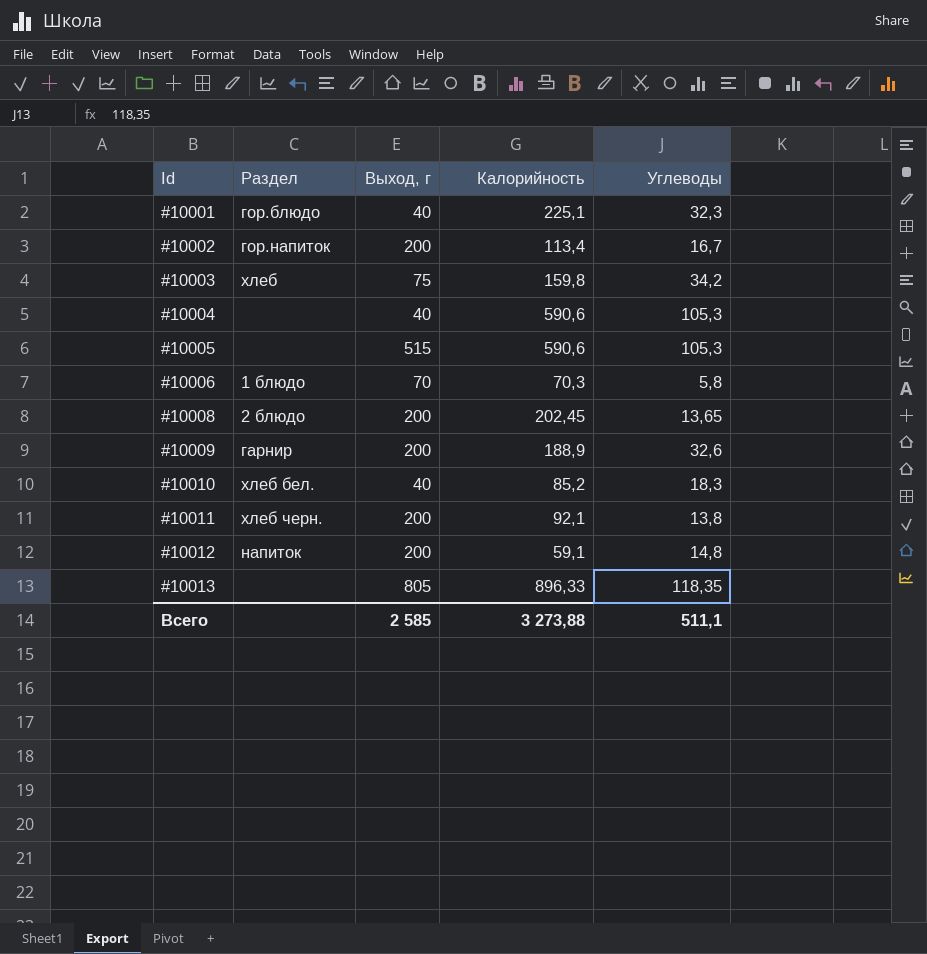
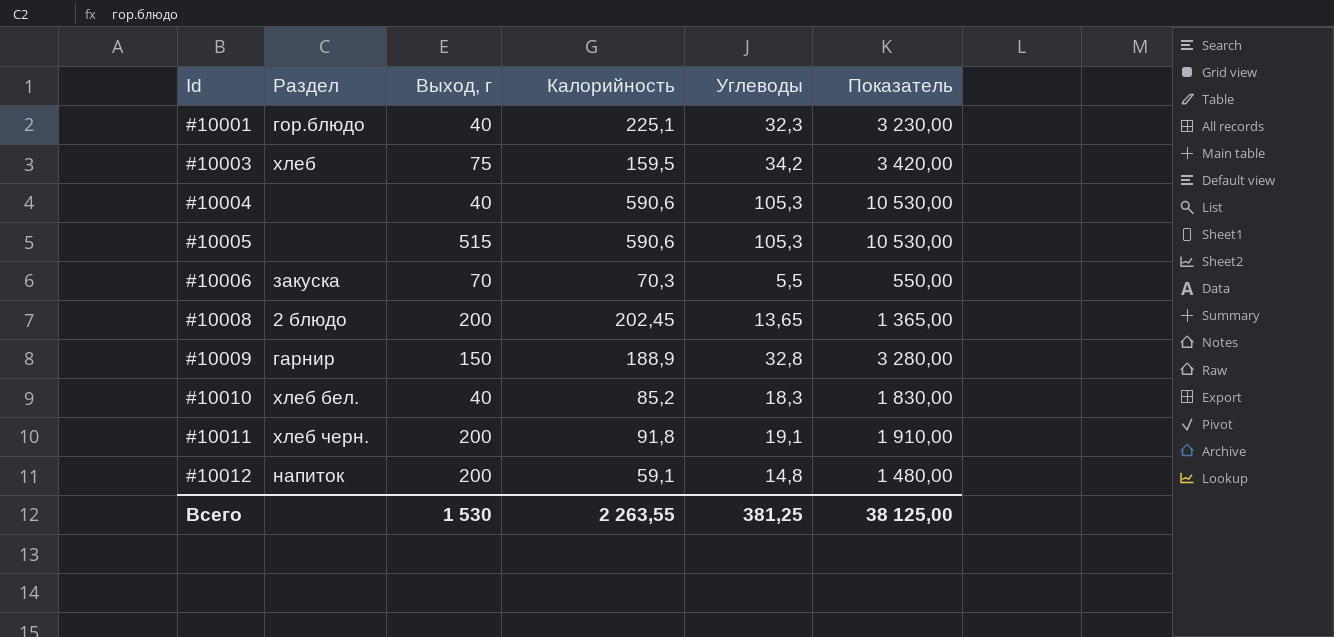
column Показатель | formula: none -> [Углеводы] * 100
row #10002: гор.напиток | 200 | 113,4 | 16,7 -> none
row #10013: none | 805 | 896,33 | 118,35 -> none
#10003 | Калорийность: 159,8 -> 159,5
#10006 | Раздел: 1 блюдо -> закуска
#10006 | Углеводы: 5,8 -> 5,5
#10009 | Выход, г: 200 -> 150
#10009 | Углеводы: 32,6 -> 32,8
#10011 | Калорийность: 92,1 -> 91,8
#10011 | Углеводы: 13,8 -> 19,1
Всего | Выход, г: 2 585 -> 1 530
Всего | Калорийность: 3 273,88 -> 2 263,55
Всего | Углеводы: 511,1 -> 381,25

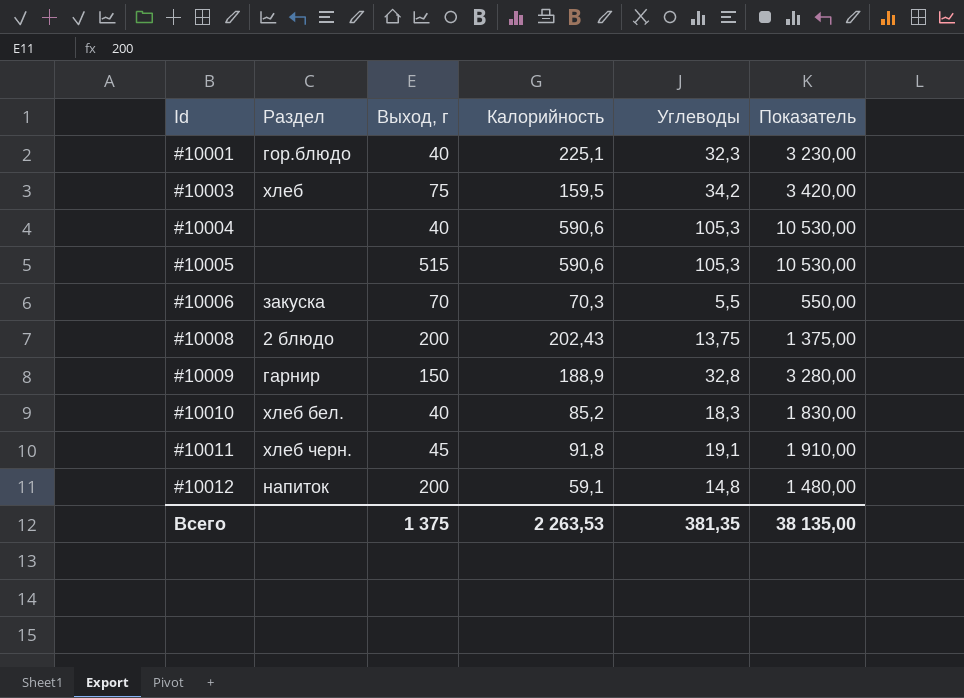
#10008 | Калорийность: 202,45 -> 202,43
#10008 | Углеводы: 13,65 -> 13,75
#10008 | Показатель: 1 365,00 -> 1 375,00
#10011 | Выход, г: 200 -> 45
Всего | Выход, г: 1 530 -> 1 375
Всего | Калорийность: 2 263,55 -> 2 263,53
Всего | Углеводы: 381,25 -> 381,35
Всего | Показатель: 38 125,00 -> 38 135,00

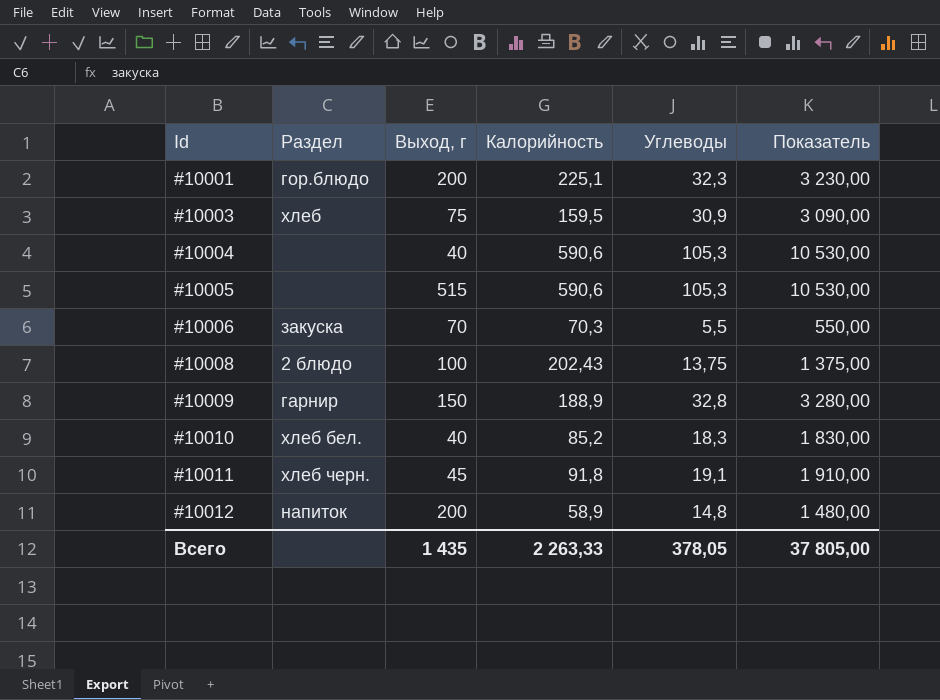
#10001 | Выход, г: 40 -> 200
#10003 | Углеводы: 34,2 -> 30,9
#10003 | Показатель: 3 420,00 -> 3 090,00
#10008 | Выход, г: 200 -> 100
#10012 | Калорийность: 59,1 -> 58,9
Всего | Выход, г: 1 375 -> 1 435
Всего | Калорийность: 2 263,53 -> 2 263,33
Всего | Углеводы: 381,35 -> 378,05
Всего | Показатель: 38 135,00 -> 37 805,00

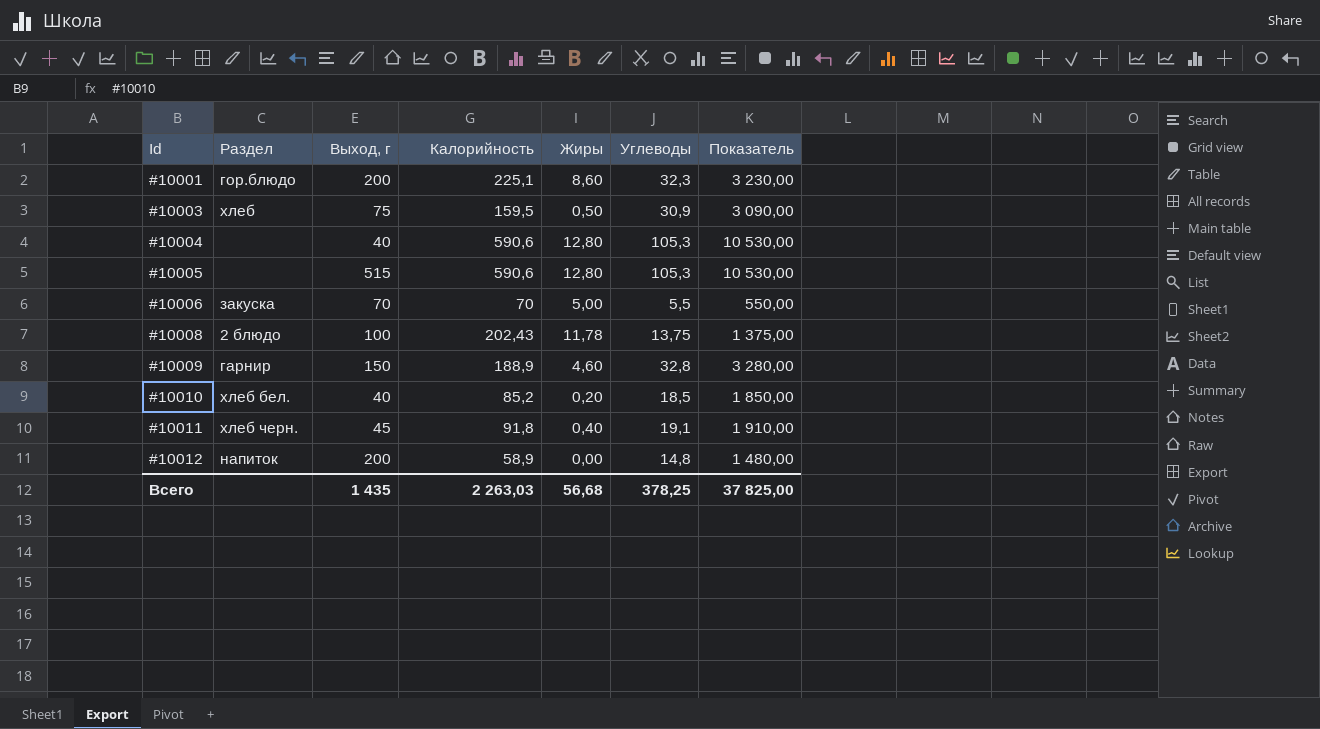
column Жиры | position: none -> 5
#10006 | Калорийность: 70,3 -> 70
#10010 | Углеводы: 18,3 -> 18,5
#10010 | Показатель: 1 830,00 -> 1 850,00
Всего | Калорийность: 2 263,33 -> 2 263,03
Всего | Углеводы: 378,05 -> 378,25
Всего | Показатель: 37 805,00 -> 37 825,00

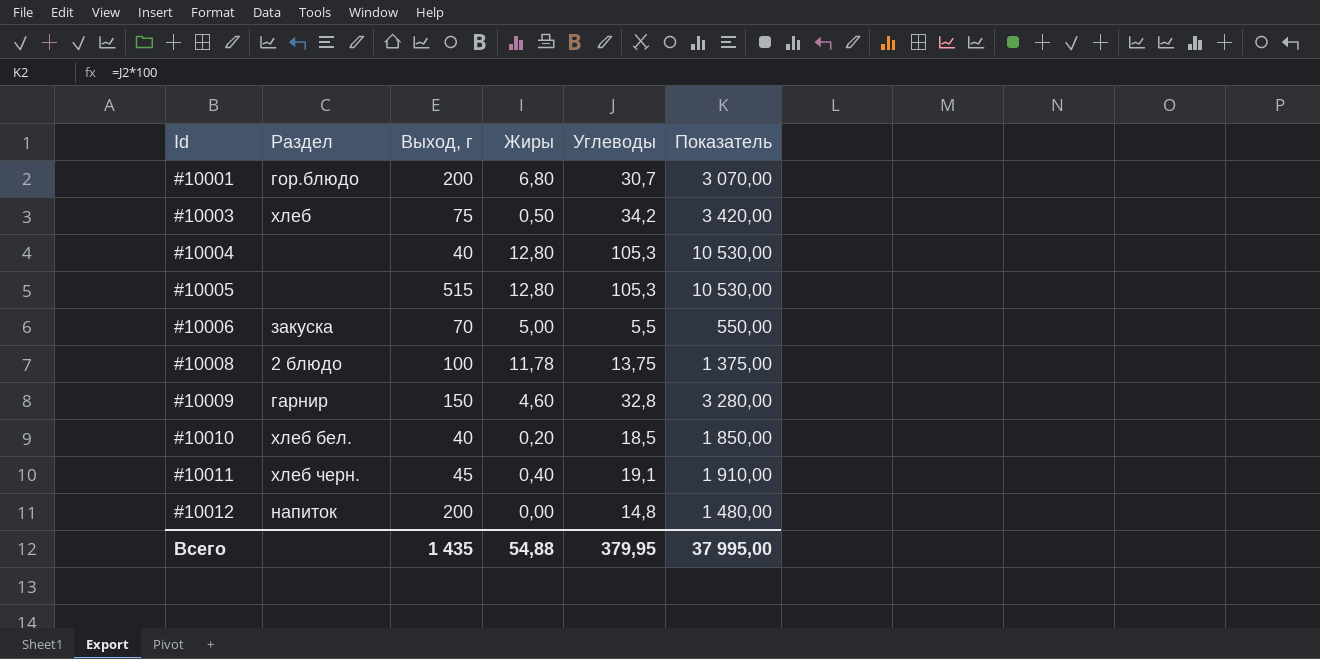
column Калорийность | position: 4 -> none
#10001 | Жиры: 8,60 -> 6,80
#10001 | Углеводы: 32,3 -> 30,7
#10001 | Показатель: 3 230,00 -> 3 070,00
#10003 | Углеводы: 30,9 -> 34,2
#10003 | Показатель: 3 090,00 -> 3 420,00
Всего | Жиры: 56,68 -> 54,88
Всего | Углеводы: 378,25 -> 379,95
Всего | Показатель: 37 825,00 -> 37 995,00

